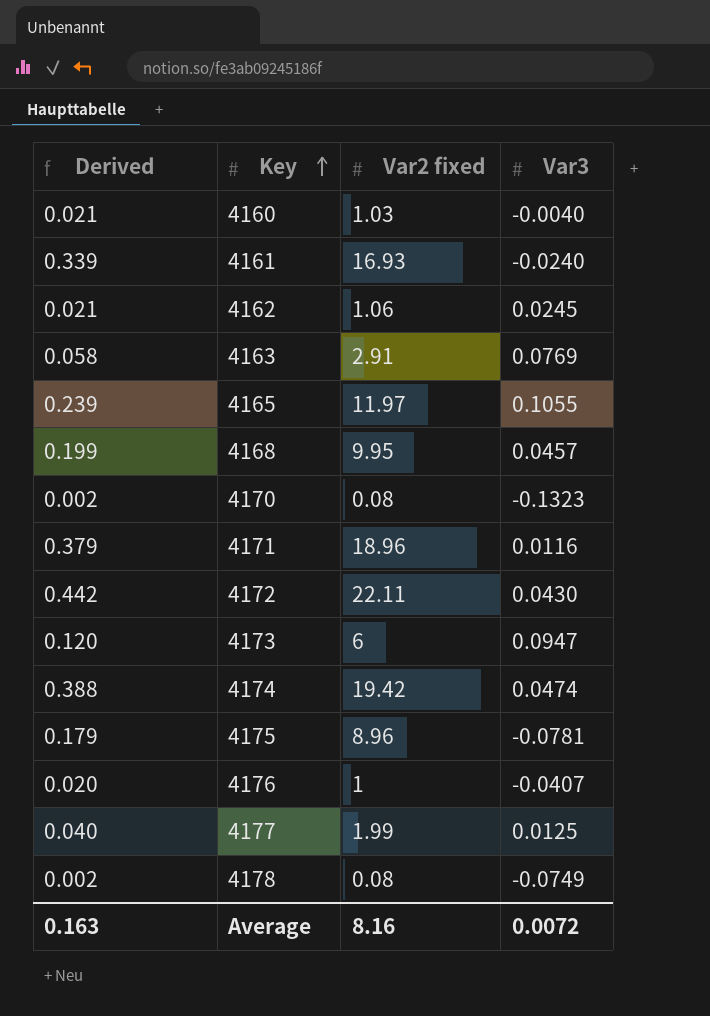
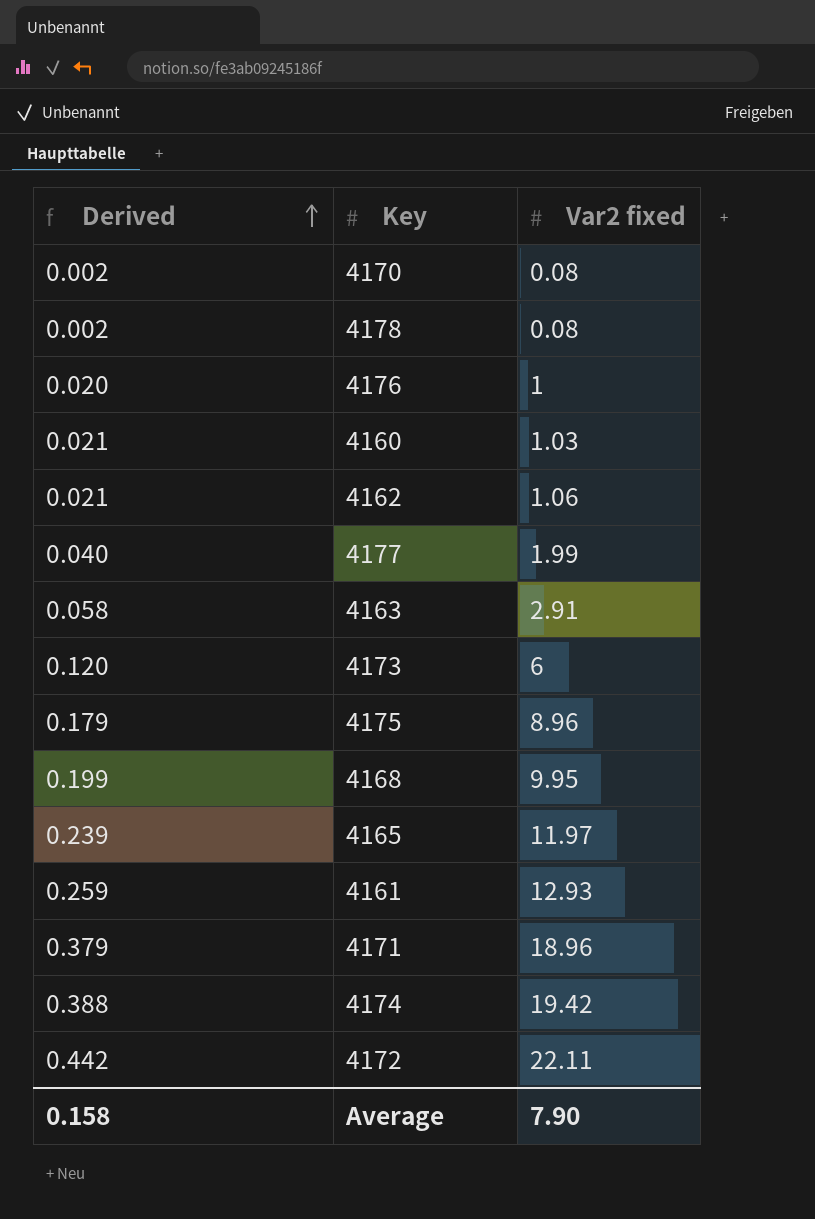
row order: Key ascending -> Derived ascending
column Var3 | position: 4 -> none
4161 | Derived: 0.339 -> 0.259
4161 | Var2 fixed: 16.93 -> 12.93
Average | Derived: 0.163 -> 0.158
Average | Var2 fixed: 8.16 -> 7.90

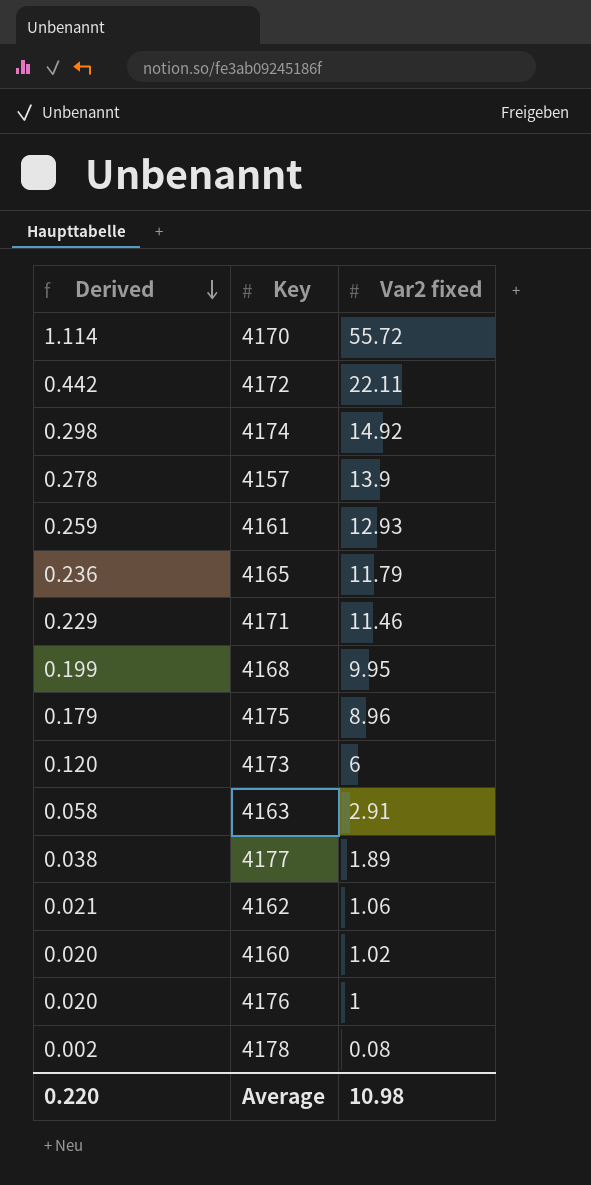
row order: Derived ascending -> Derived descending
4170 | Derived: 0.002 -> 1.114
4170 | Var2 fixed: 0.08 -> 55.72
4174 | Derived: 0.388 -> 0.298
4174 | Var2 fixed: 19.42 -> 14.92
row 4157: none -> 0.278 | 13.9
4165 | Derived: 0.239 -> 0.236
4165 | Var2 fixed: 11.97 -> 11.79
4171 | Derived: 0.379 -> 0.229
4171 | Var2 fixed: 18.96 -> 11.46
4177 | Derived: 0.040 -> 0.038
4177 | Var2 fixed: 1.99 -> 1.89
4160 | Derived: 0.021 -> 0.020
4160 | Var2 fixed: 1.03 -> 1.02
Average | Derived: 0.158 -> 0.220
Average | Var2 fixed: 7.90 -> 10.98

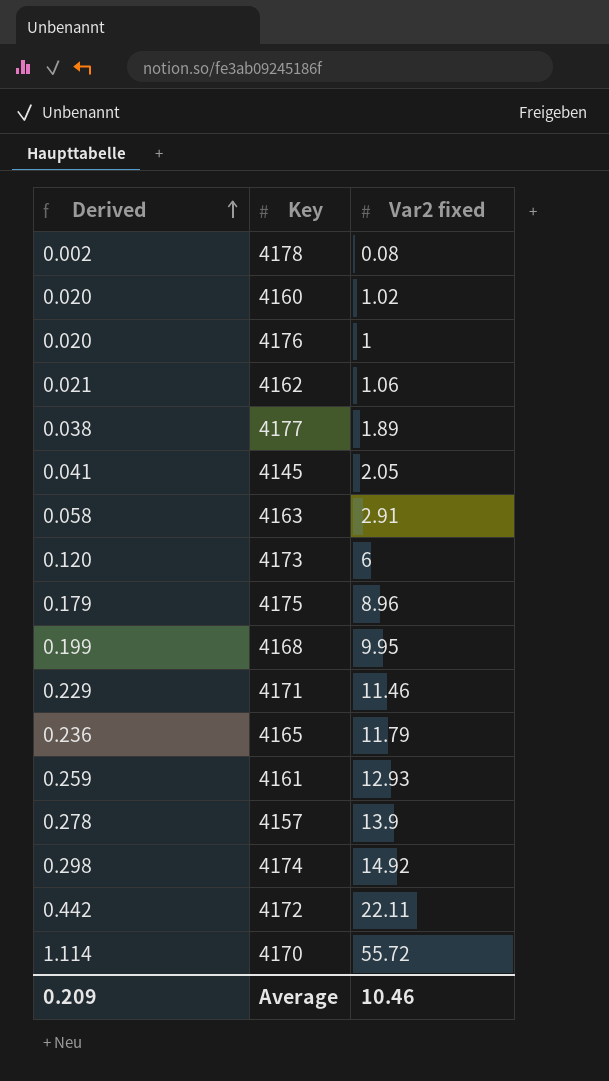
row order: Derived descending -> Derived ascending
row 4145: none -> 0.041 | 2.05
Average | Derived: 0.220 -> 0.209
Average | Var2 fixed: 10.98 -> 10.46

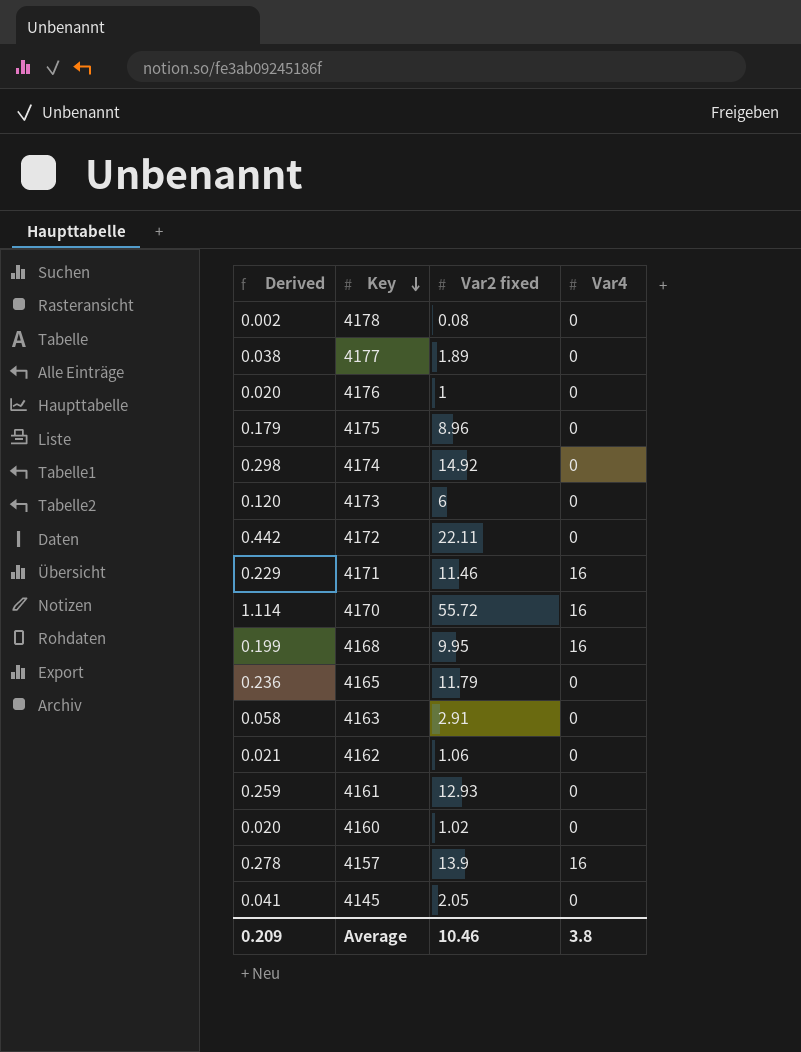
row order: Derived ascending -> Key descending
column Var4 | position: none -> 4

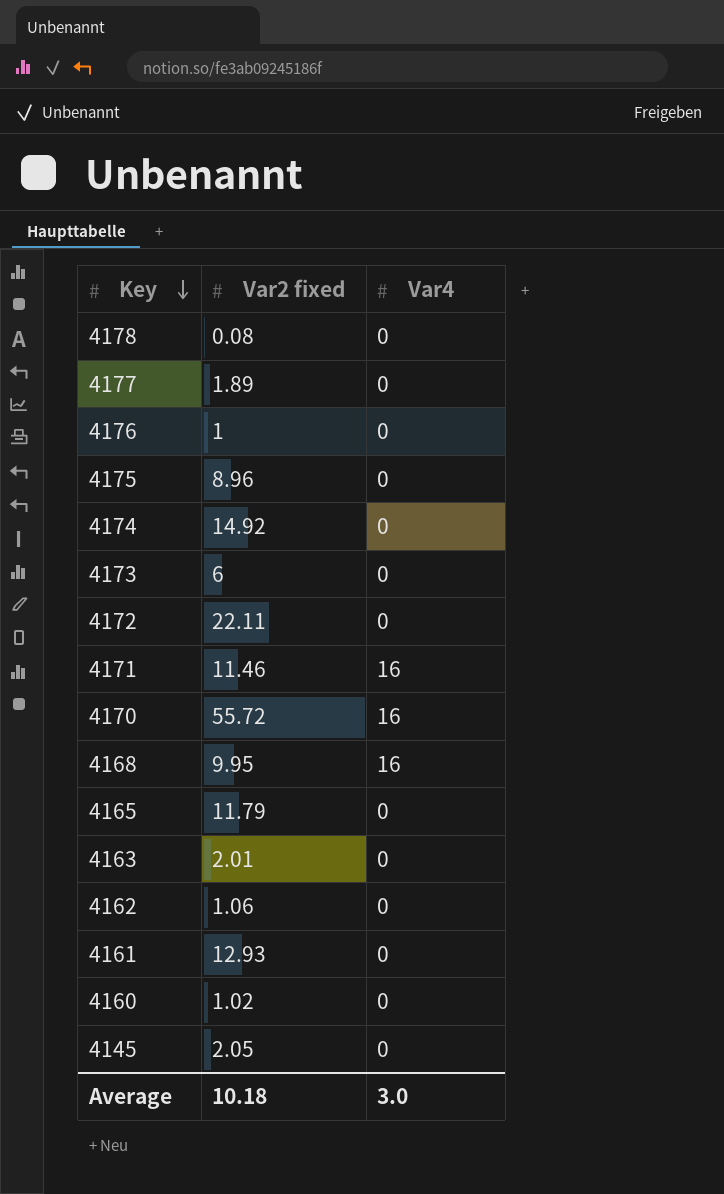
column Derived | formula: [Var2 fixed] * 0.02 -> none
row 4157: 0.278 | 13.9 | 16 -> none
4163 | Var2 fixed: 2.91 -> 2.01
Average | Var2 fixed: 10.46 -> 10.18
Average | Var4: 3.8 -> 3.0

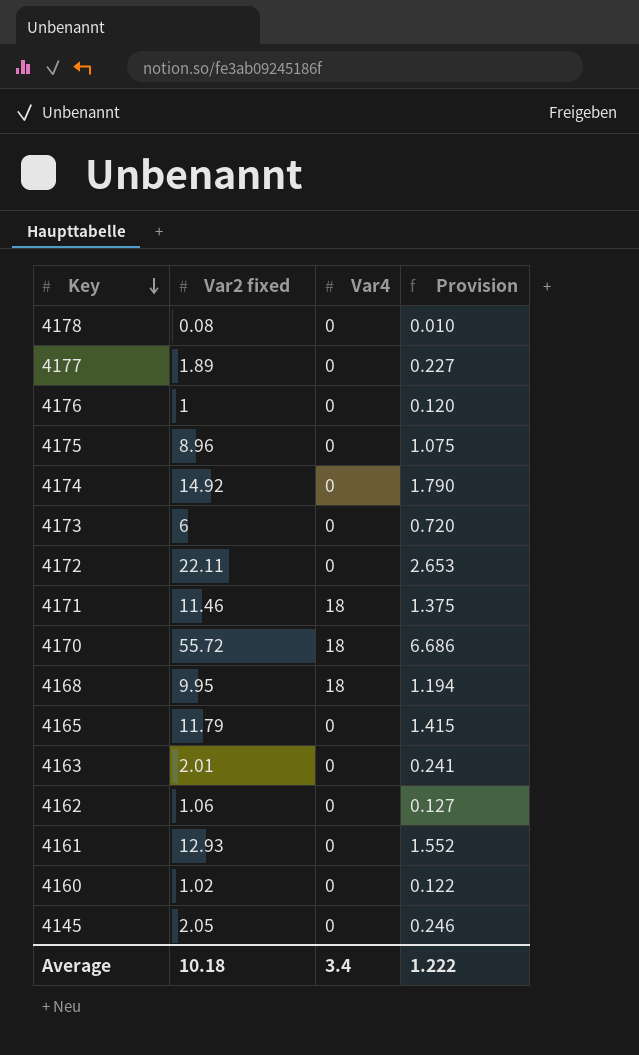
column Provision | formula: none -> [Var2 fixed] * 0.12
4171 | Var4: 16 -> 18
4170 | Var4: 16 -> 18
4168 | Var4: 16 -> 18
Average | Var4: 3.0 -> 3.4

